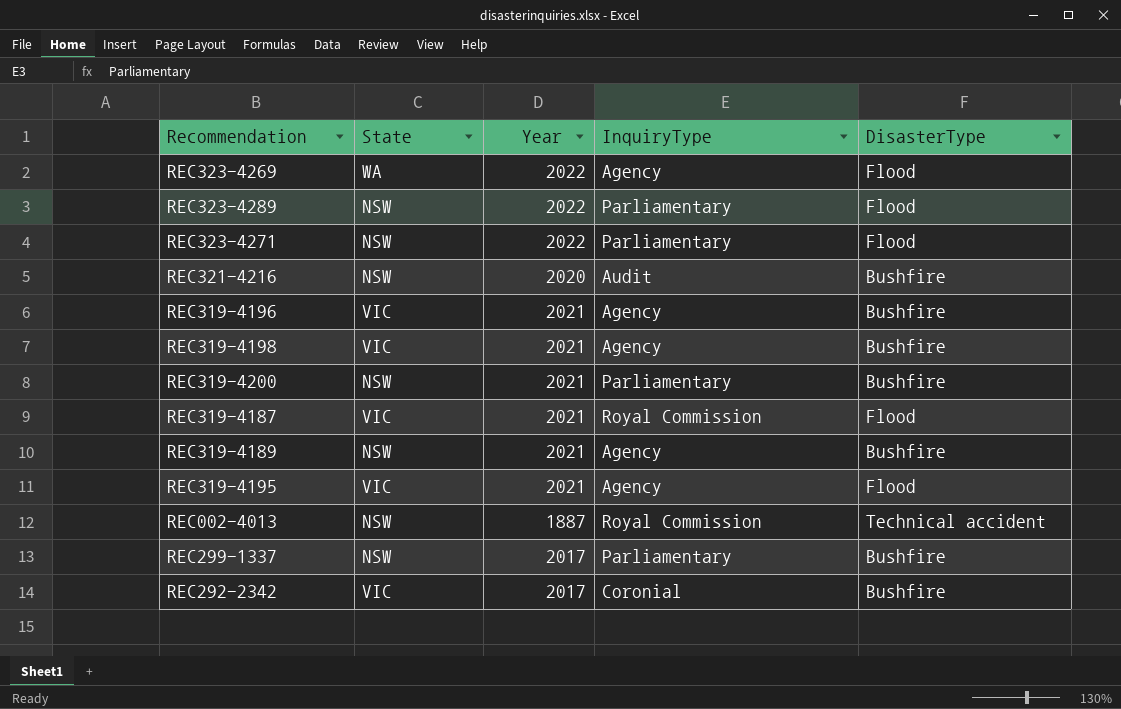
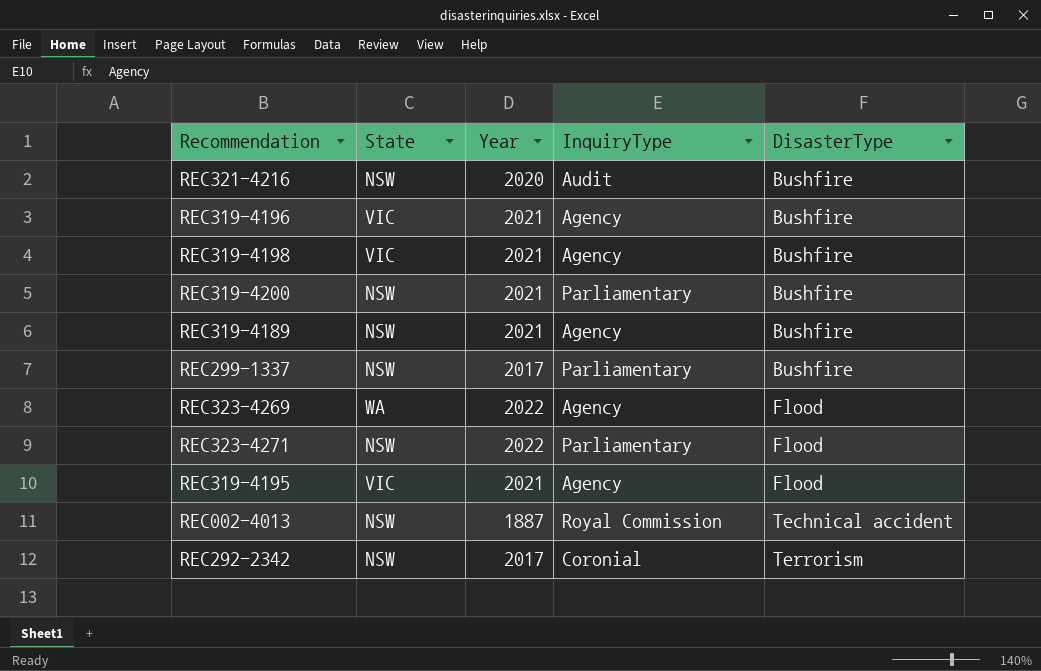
row order: none -> DisasterType ascending
row REC323-4289: NSW | 2022 | Parliamentary | Flood -> none
row REC319-4187: VIC | 2021 | Royal Commission | Flood -> none
REC292-2342 | State: VIC -> NSW
REC292-2342 | DisasterType: Bushfire -> Terrorism

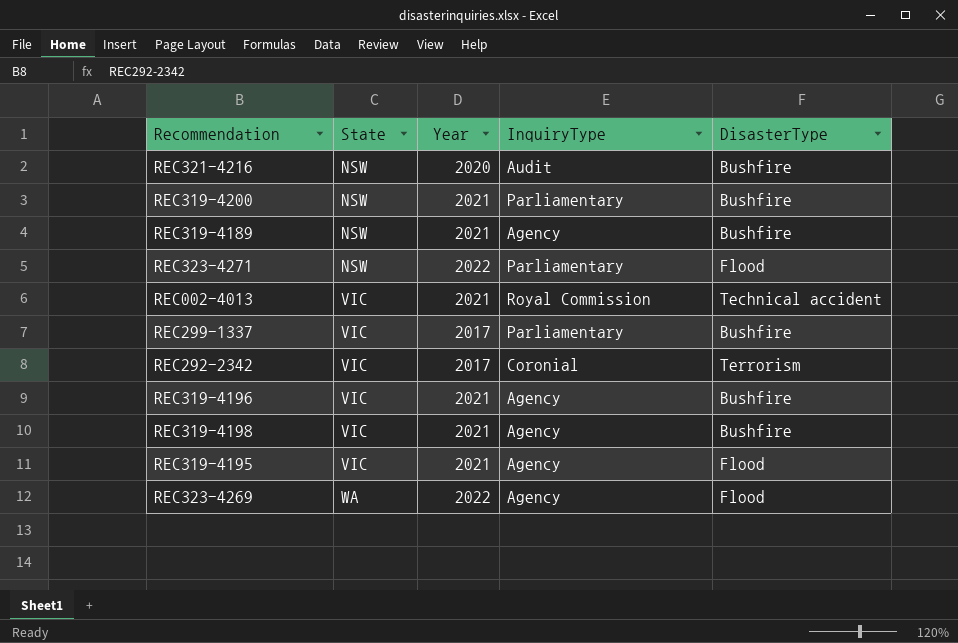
row order: DisasterType ascending -> State ascending
REC002-4013 | State: NSW -> VIC
REC002-4013 | Year: 1887 -> 2021
REC299-1337 | State: NSW -> VIC
REC292-2342 | State: NSW -> VIC

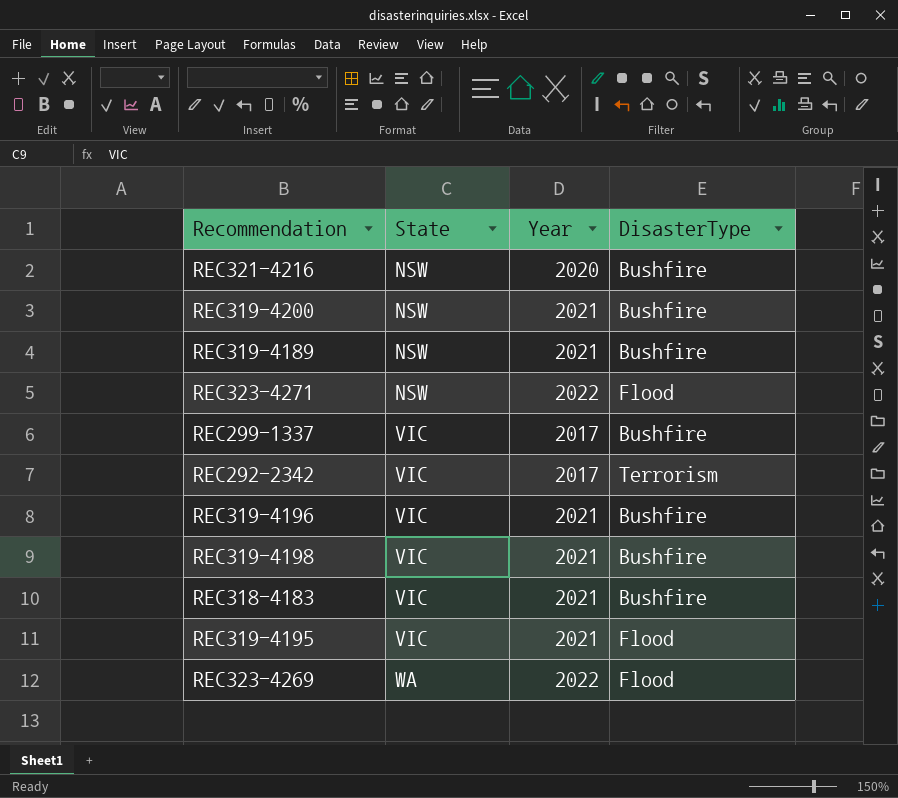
column InquiryType | position: 4 -> none
row REC002-4013: VIC | 2021 | Royal Commission | Technical accident -> none
row REC318-4183: none -> VIC | 2021 | Bushfire

